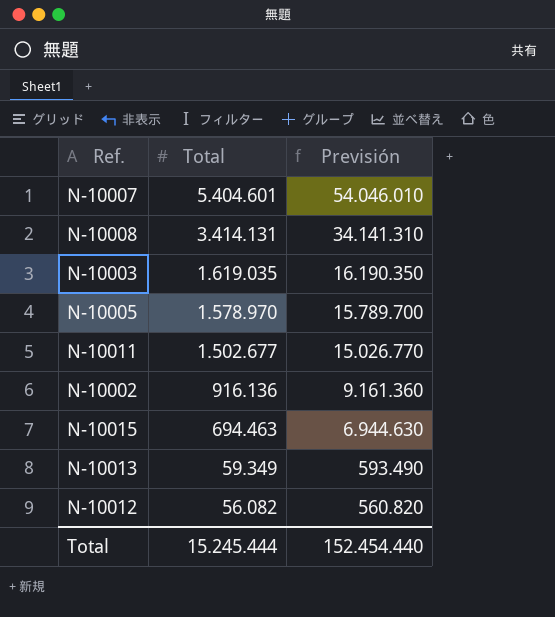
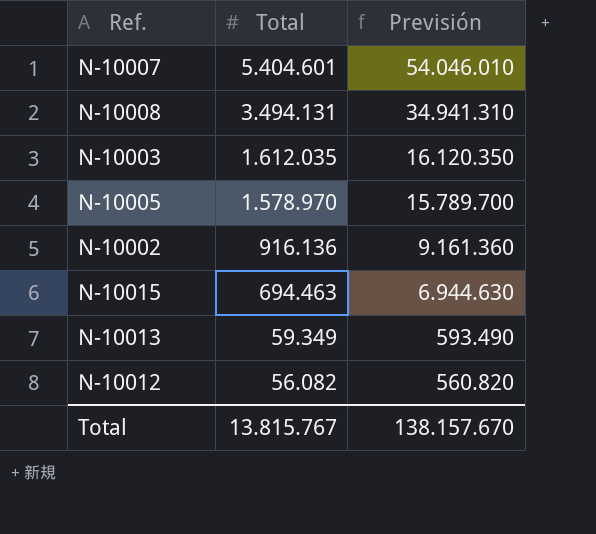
row N-10011: 1.502.677 | 15.026.770 -> none
N-10008 | Total: 3.414.131 -> 3.494.131
N-10008 | Previsión: 34.141.310 -> 34.941.310
N-10003 | Total: 1.619.035 -> 1.612.035
N-10003 | Previsión: 16.190.350 -> 16.120.350
Total | Total: 15.245.444 -> 13.815.767
Total | Previsión: 152.454.440 -> 138.157.670

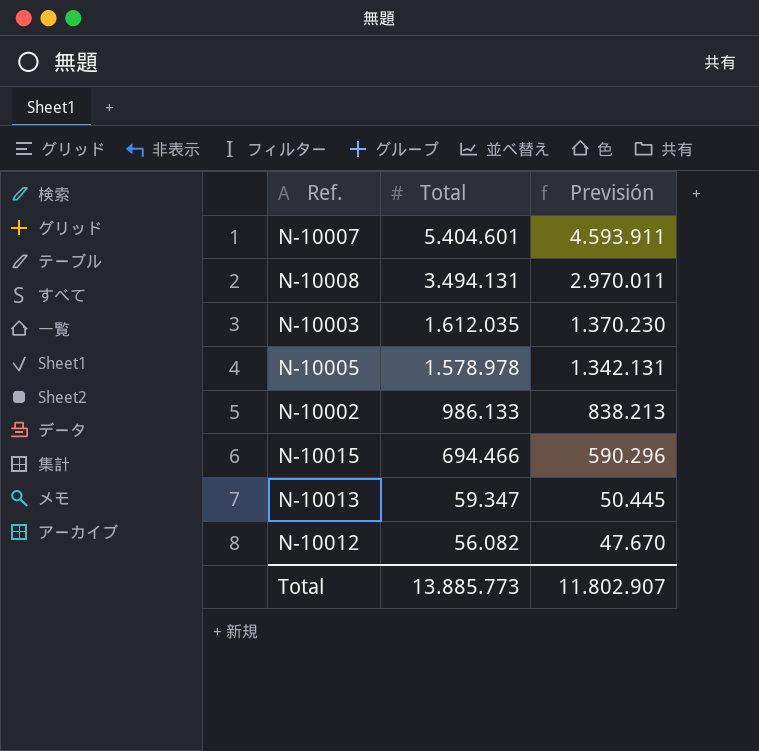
column Previsión | formula: [Total] * 10 -> [Total] * 0,85
N-10005 | Total: 1.578.970 -> 1.578.978
N-10002 | Total: 916.136 -> 986.133
N-10015 | Total: 694.463 -> 694.466
N-10013 | Total: 59.349 -> 59.347
Total | Total: 13.815.767 -> 13.885.773
Total | Previsión: 138.157.670 -> 11.802.907

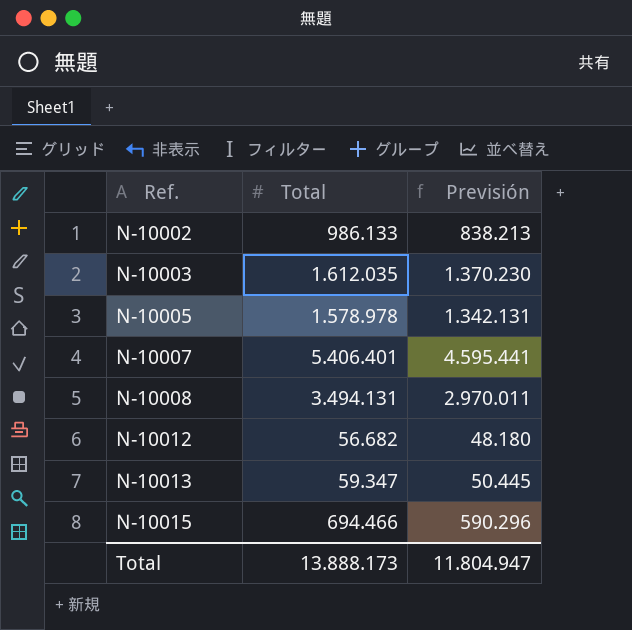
row order: Total descending -> Ref. ascending
N-10007 | Total: 5.404.601 -> 5.406.401
N-10007 | Previsión: 4.593.911 -> 4.595.441
N-10012 | Total: 56.082 -> 56.682
N-10012 | Previsión: 47.670 -> 48.180
Total | Total: 13.885.773 -> 13.888.173
Total | Previsión: 11.802.907 -> 11.804.947

